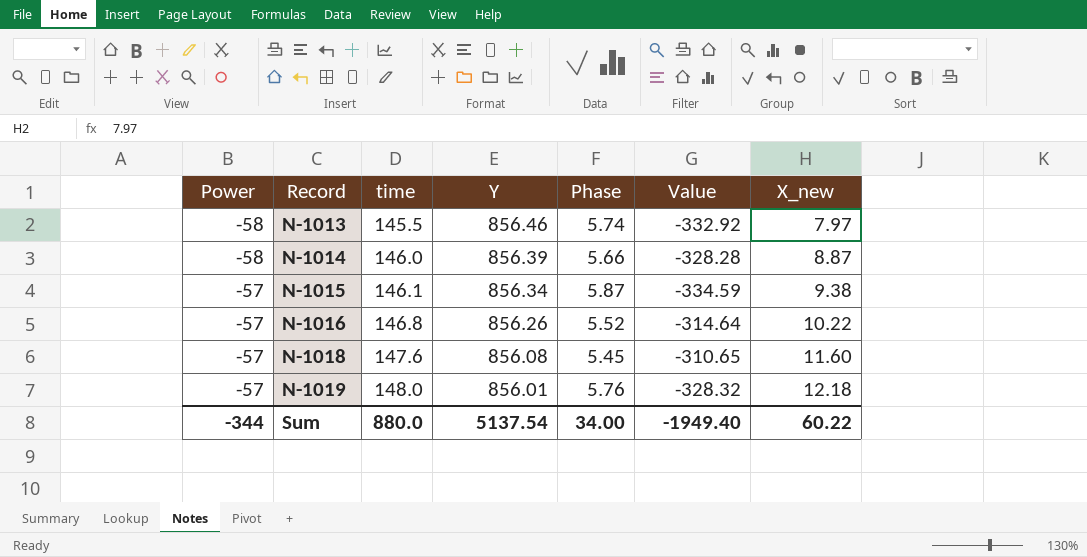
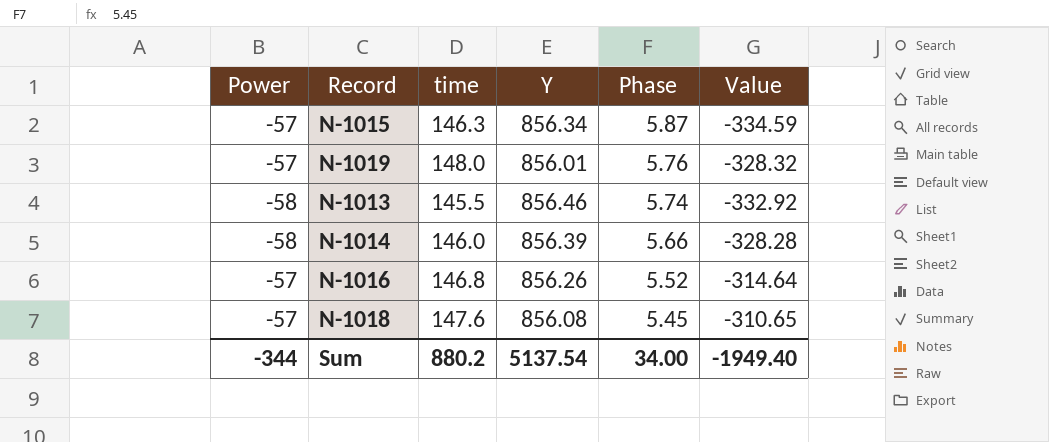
row order: Power ascending -> Phase descending
column X_new | position: 7 -> none
N-1015 | time: 146.1 -> 146.3
Sum | time: 880.0 -> 880.2

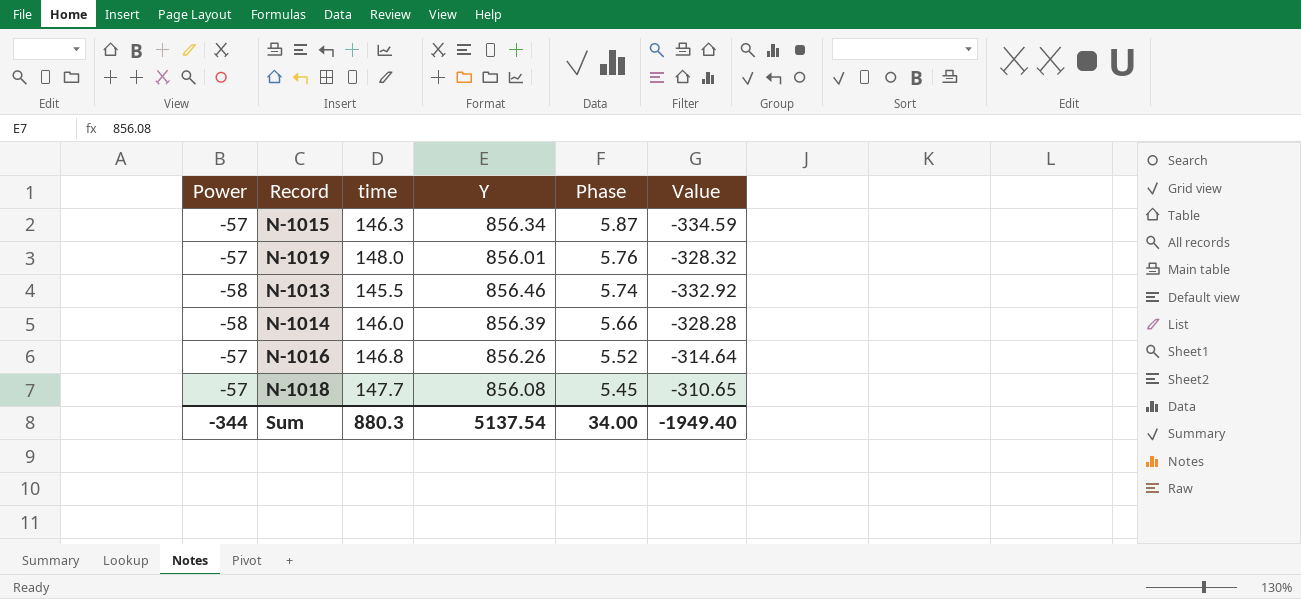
N-1018 | time: 147.6 -> 147.7
Sum | time: 880.2 -> 880.3

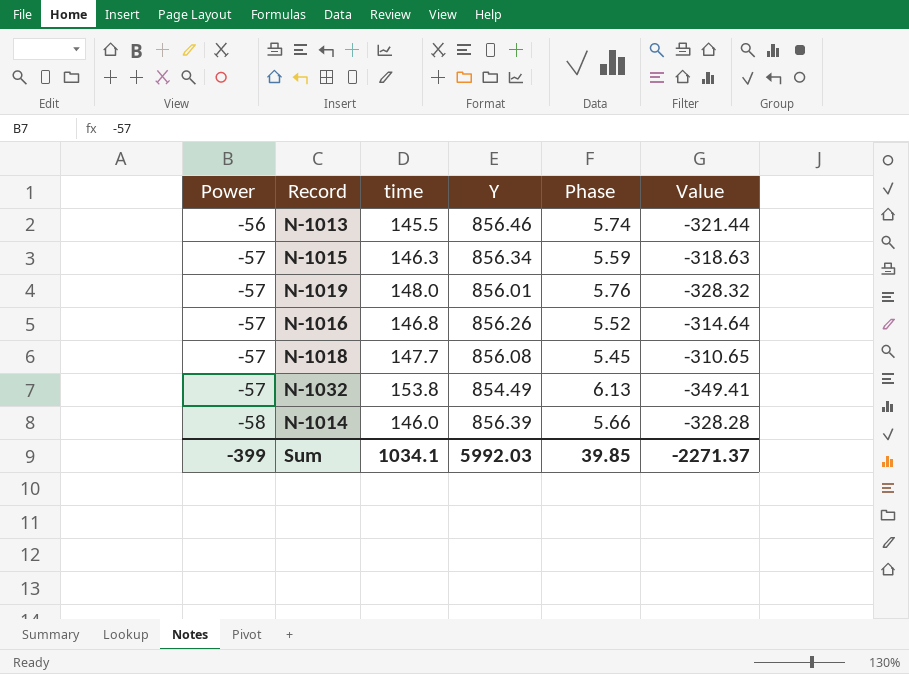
row order: Phase descending -> Power descending
N-1013 | Power: -58 -> -56
N-1013 | Value: -332.92 -> -321.44
N-1015 | Phase: 5.87 -> 5.59
N-1015 | Value: -334.59 -> -318.63
row N-1032: none -> -57 | 153.8 | 854.49 | 6.13 | -349.41
Sum | Power: -344 -> -399
Sum | time: 880.3 -> 1034.1
Sum | Y: 5137.54 -> 5992.03
Sum | Phase: 34.00 -> 39.85
Sum | Value: -1949.40 -> -2271.37

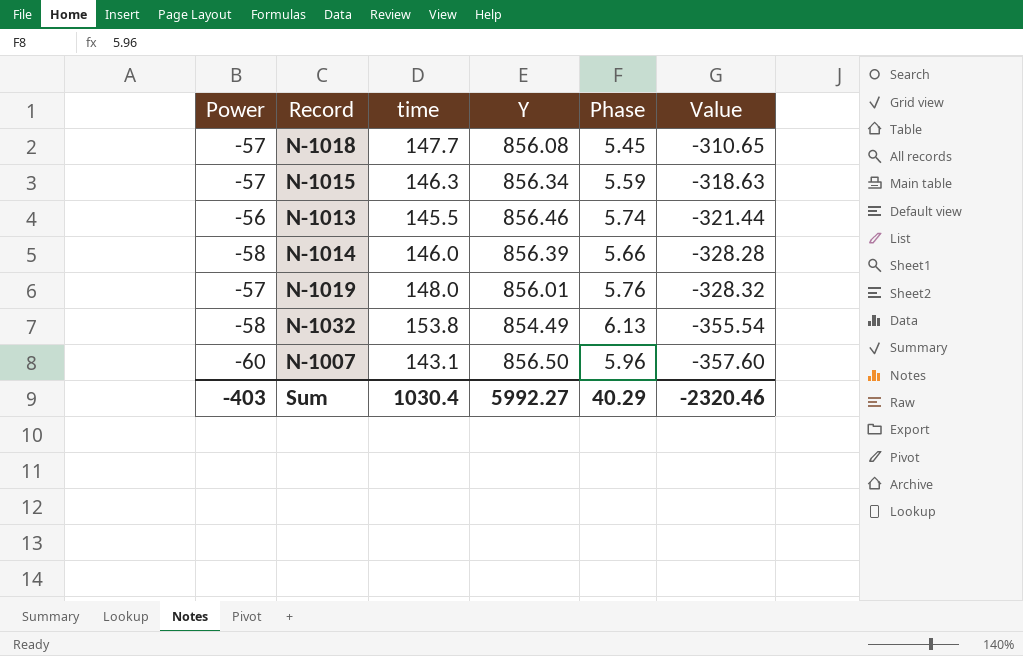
row order: Power descending -> Value descending
row N-1016: -57 | 146.8 | 856.26 | 5.52 | -314.64 -> none
N-1032 | Power: -57 -> -58
N-1032 | Value: -349.41 -> -355.54
row N-1007: none -> -60 | 143.1 | 856.50 | 5.96 | -357.60
Sum | Power: -399 -> -403
Sum | time: 1034.1 -> 1030.4
Sum | Y: 5992.03 -> 5992.27
Sum | Phase: 39.85 -> 40.29
Sum | Value: -2271.37 -> -2320.46

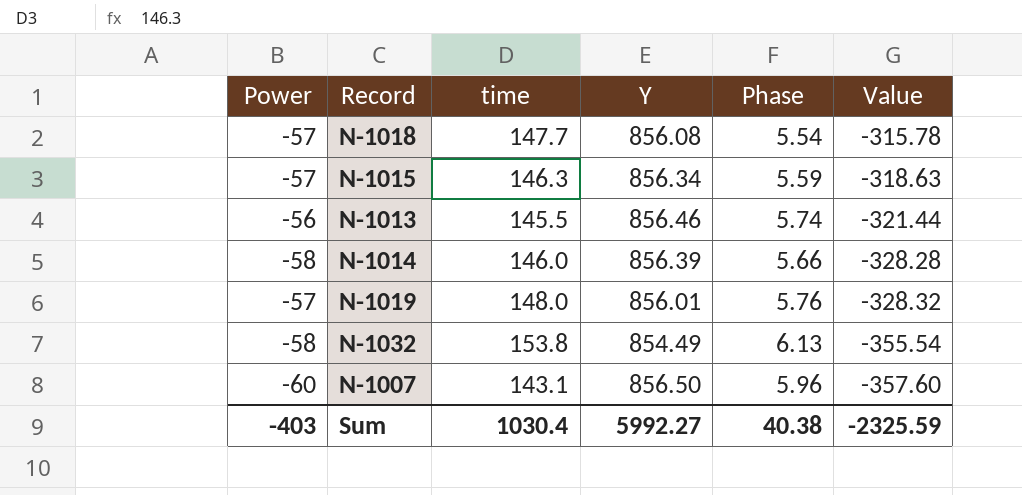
N-1018 | Phase: 5.45 -> 5.54
N-1018 | Value: -310.65 -> -315.78
Sum | Phase: 40.29 -> 40.38
Sum | Value: -2320.46 -> -2325.59

